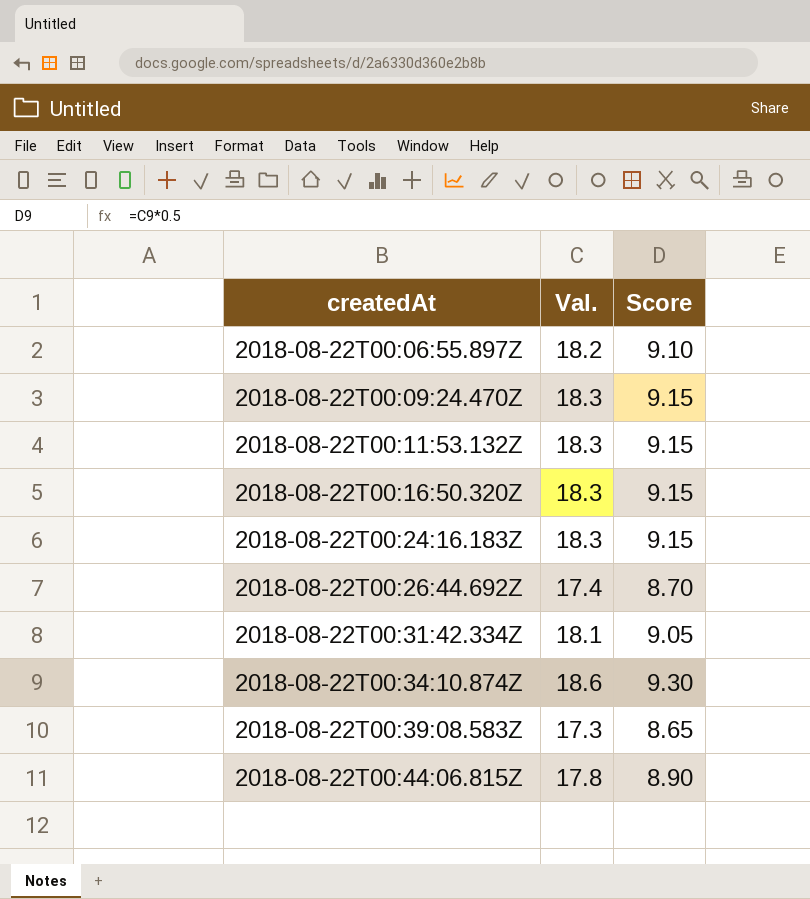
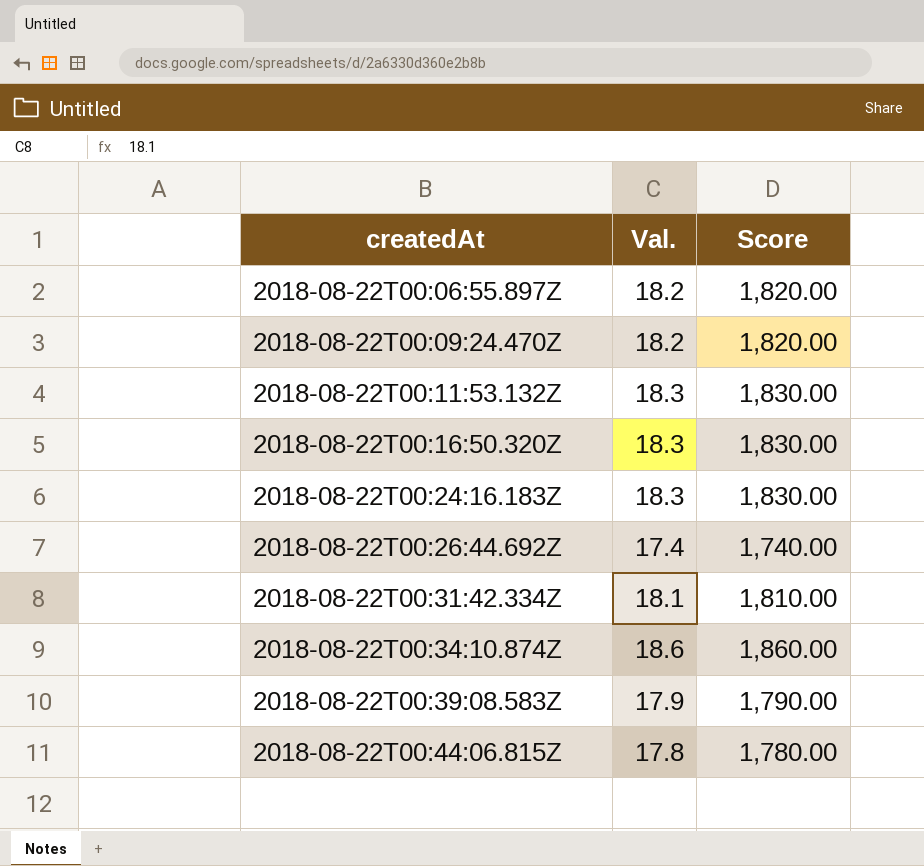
column Score | formula: [Val.] * 0.5 -> [Val.] * 100
2018-08-22T00:09:24.470Z | Val.: 18.3 -> 18.2
2018-08-22T00:39:08.583Z | Val.: 17.3 -> 17.9

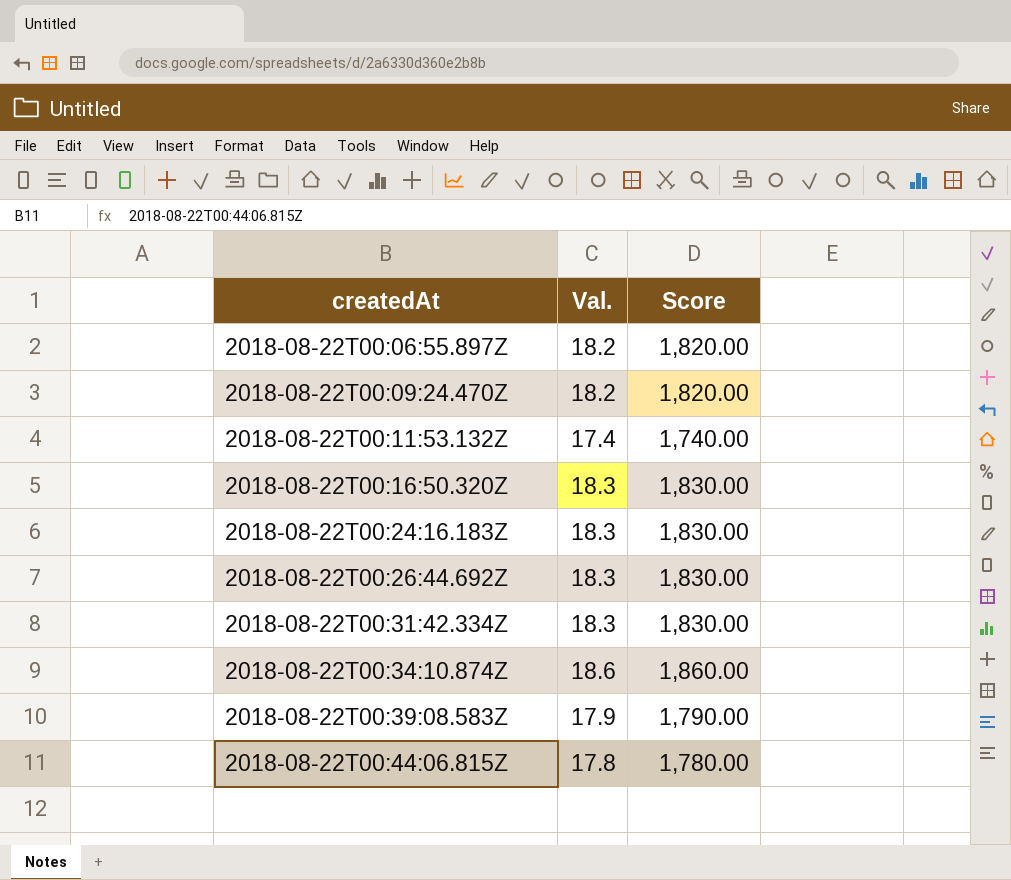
2018-08-22T00:11:53.132Z | Val.: 18.3 -> 17.4
2018-08-22T00:11:53.132Z | Score: 1,830.00 -> 1,740.00
2018-08-22T00:26:44.692Z | Val.: 17.4 -> 18.3
2018-08-22T00:26:44.692Z | Score: 1,740.00 -> 1,830.00
2018-08-22T00:31:42.334Z | Val.: 18.1 -> 18.3
2018-08-22T00:31:42.334Z | Score: 1,810.00 -> 1,830.00

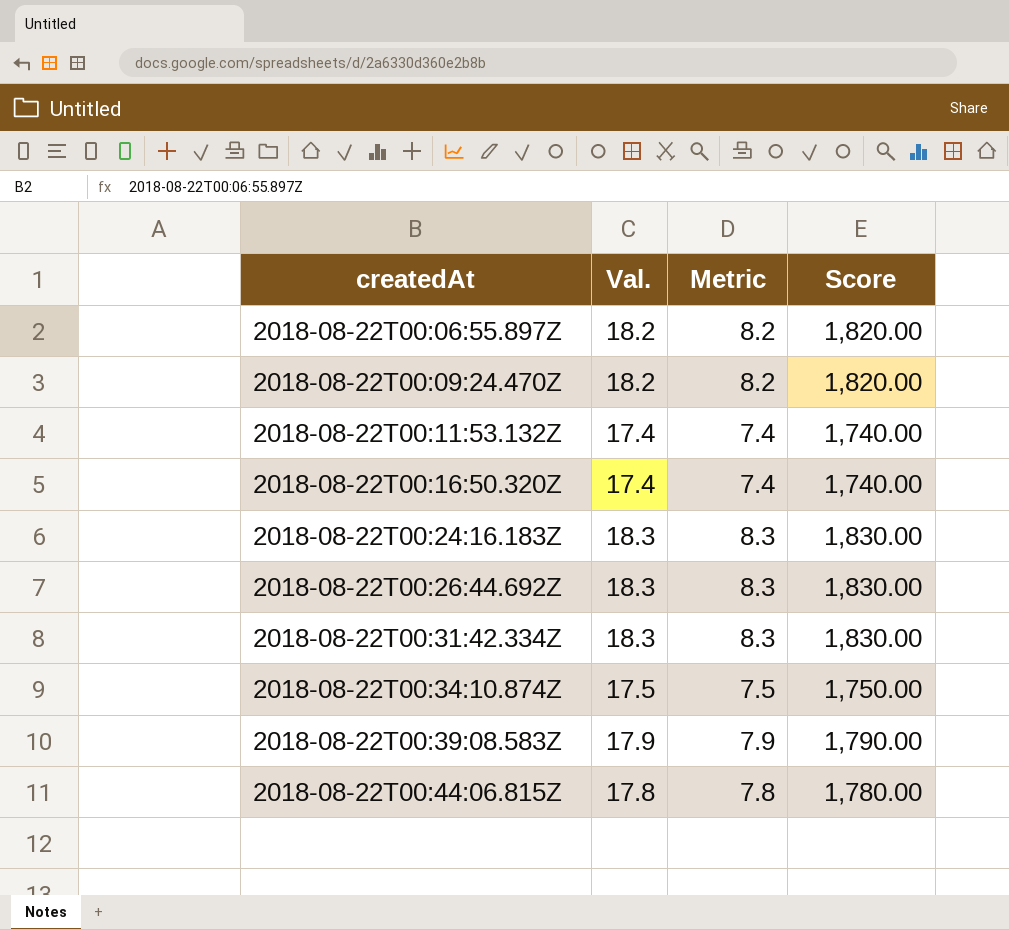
column Metric | formula: none -> [Val.] - 10
2018-08-22T00:16:50.320Z | Val.: 18.3 -> 17.4
2018-08-22T00:16:50.320Z | Score: 1,830.00 -> 1,740.00
2018-08-22T00:34:10.874Z | Val.: 18.6 -> 17.5
2018-08-22T00:34:10.874Z | Score: 1,860.00 -> 1,750.00

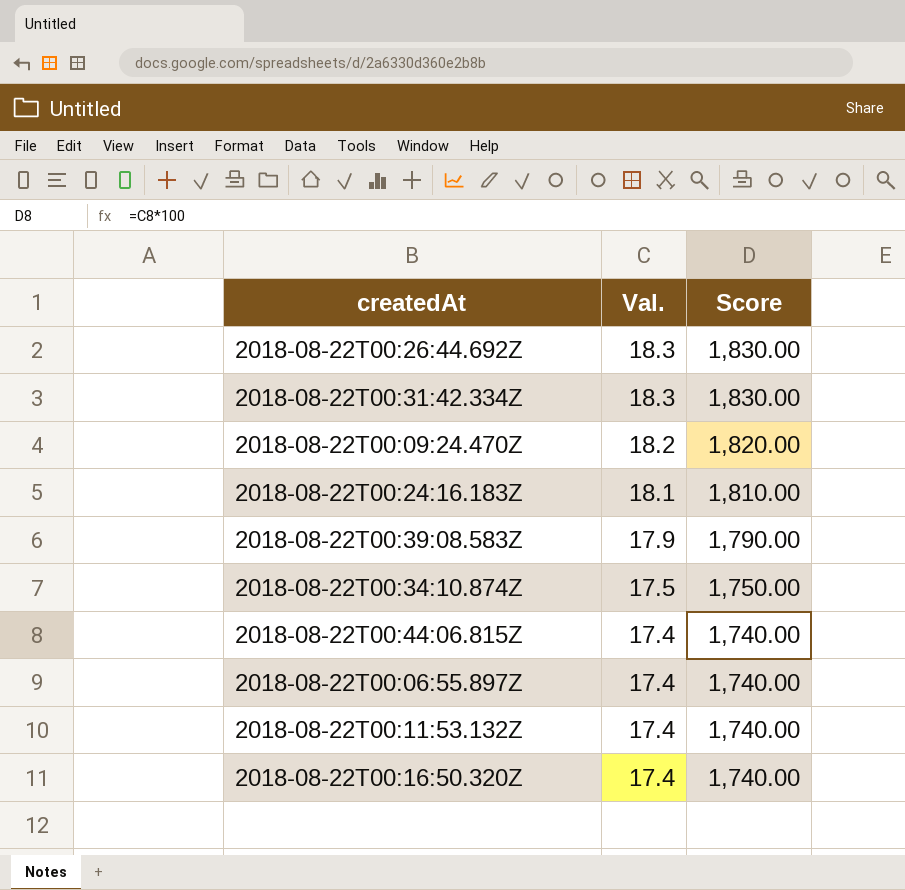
row order: createdAt ascending -> Val. descending
column Metric | formula: [Val.] - 10 -> none
2018-08-22T00:24:16.183Z | Val.: 18.3 -> 18.1
2018-08-22T00:24:16.183Z | Score: 1,830.00 -> 1,810.00
2018-08-22T00:44:06.815Z | Val.: 17.8 -> 17.4
2018-08-22T00:44:06.815Z | Score: 1,780.00 -> 1,740.00
2018-08-22T00:06:55.897Z | Val.: 18.2 -> 17.4
2018-08-22T00:06:55.897Z | Score: 1,820.00 -> 1,740.00

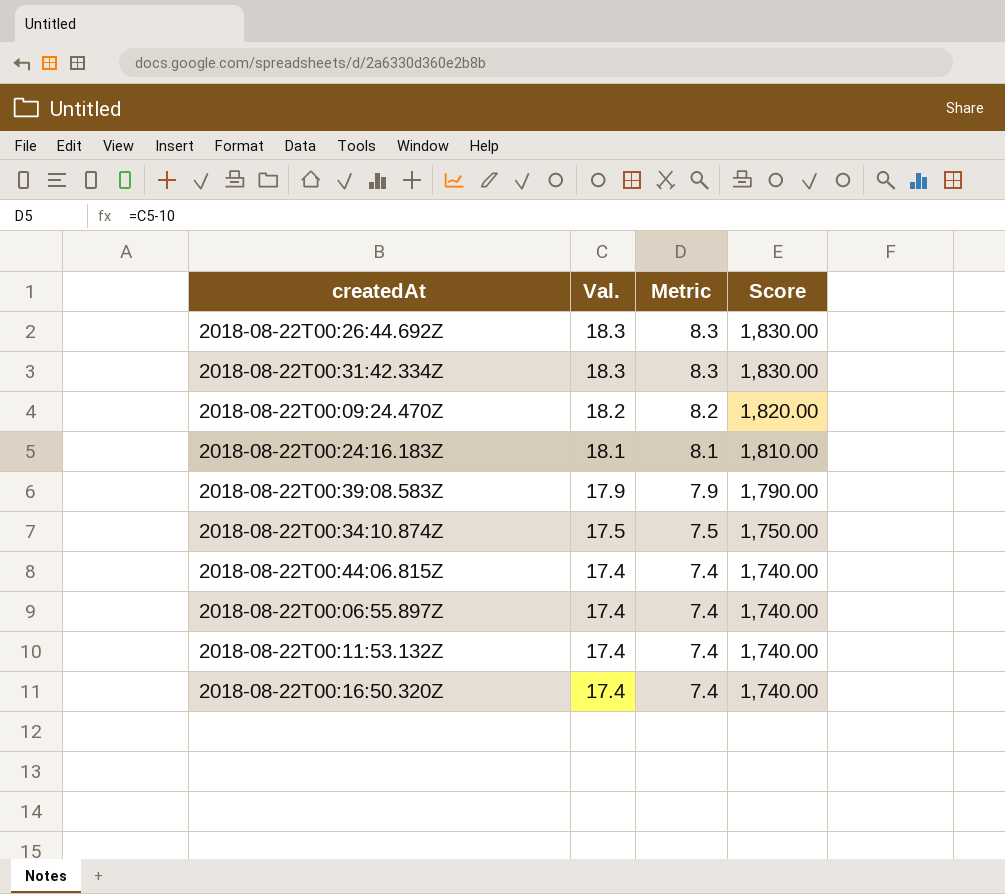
column Metric | formula: none -> [Val.] - 10

